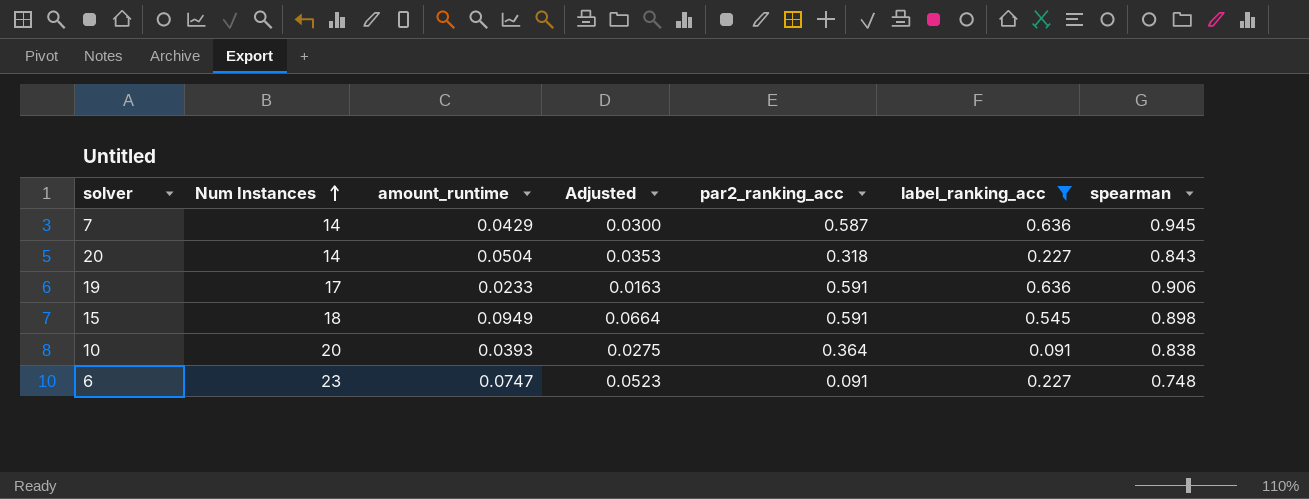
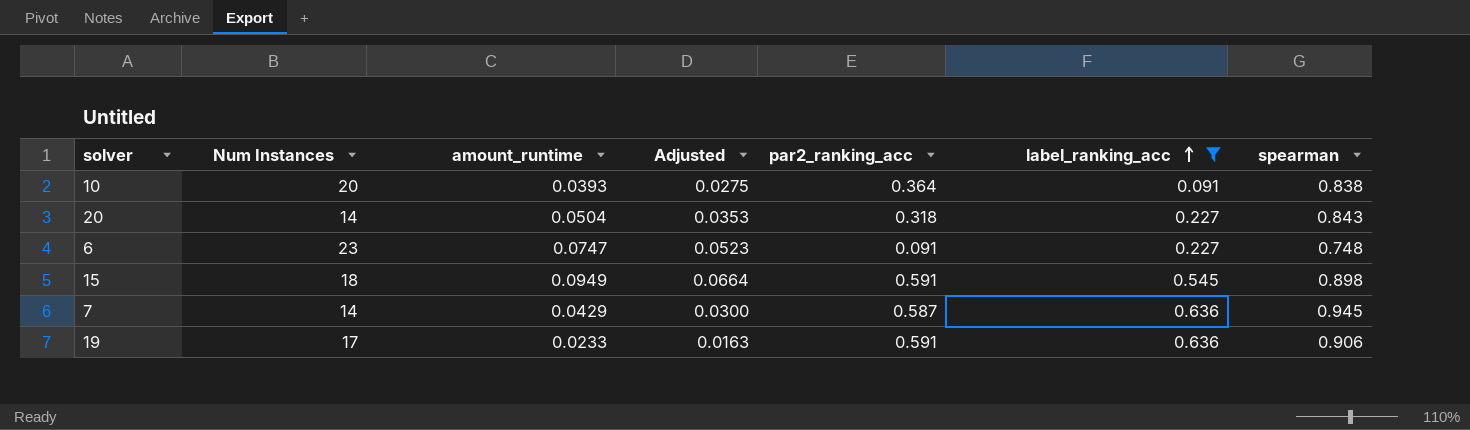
row order: Num Instances ascending -> label_ranking_acc ascending

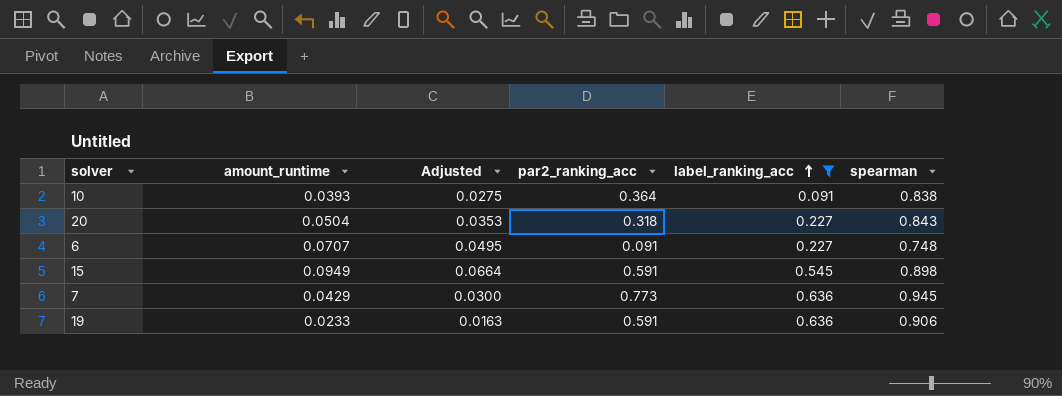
column Num Instances | position: 2 -> none
6 | amount_runtime: 0.0747 -> 0.0707
6 | Adjusted: 0.0523 -> 0.0495
7 | par2_ranking_acc: 0.587 -> 0.773

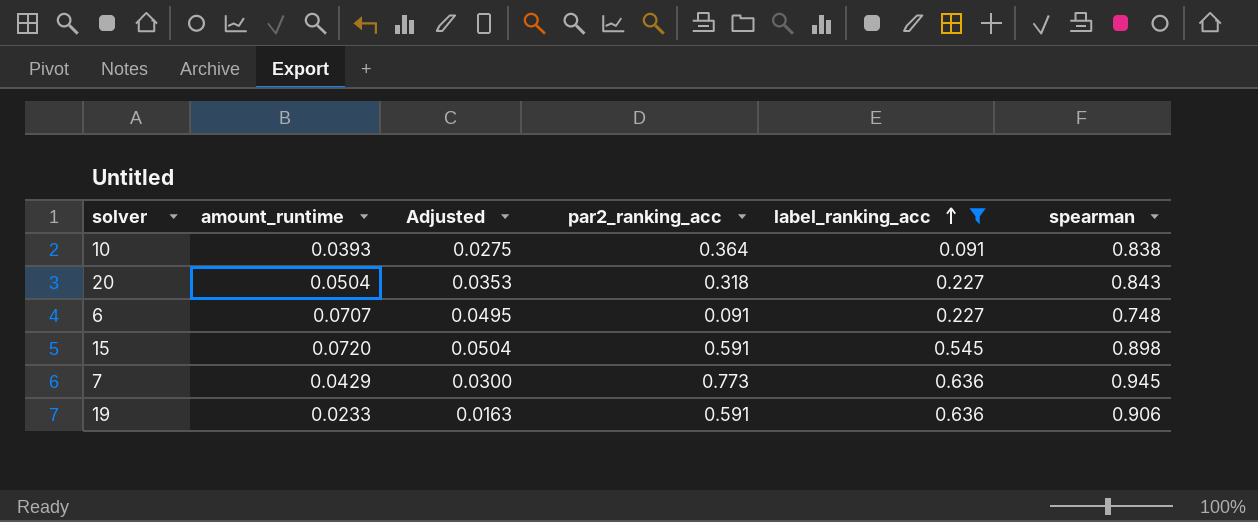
15 | amount_runtime: 0.0949 -> 0.0720
15 | Adjusted: 0.0664 -> 0.0504

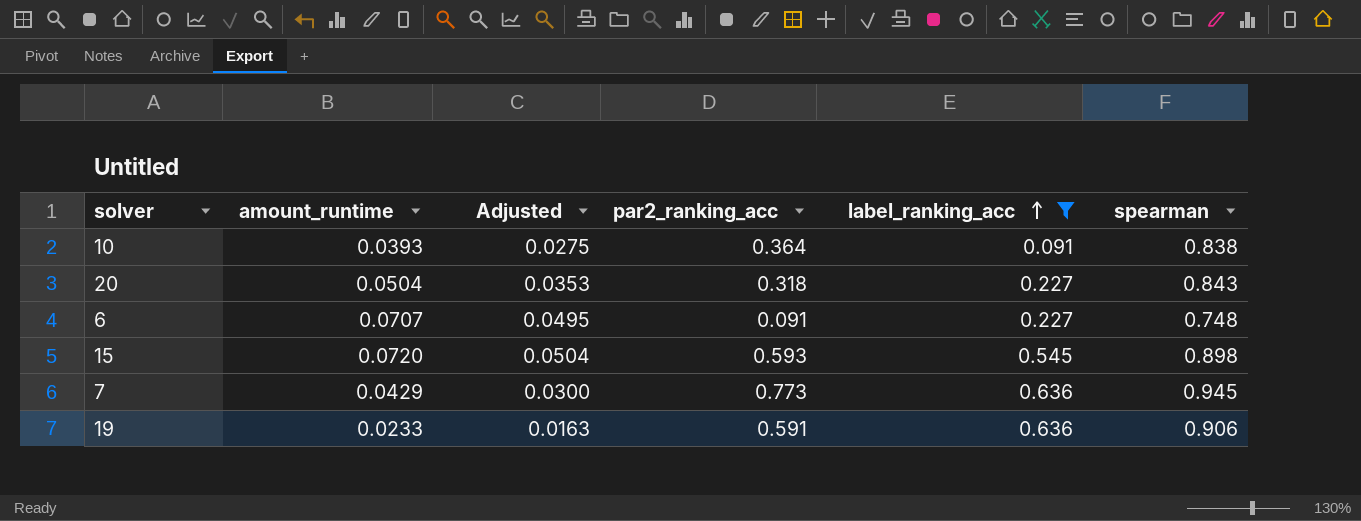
15 | par2_ranking_acc: 0.591 -> 0.593

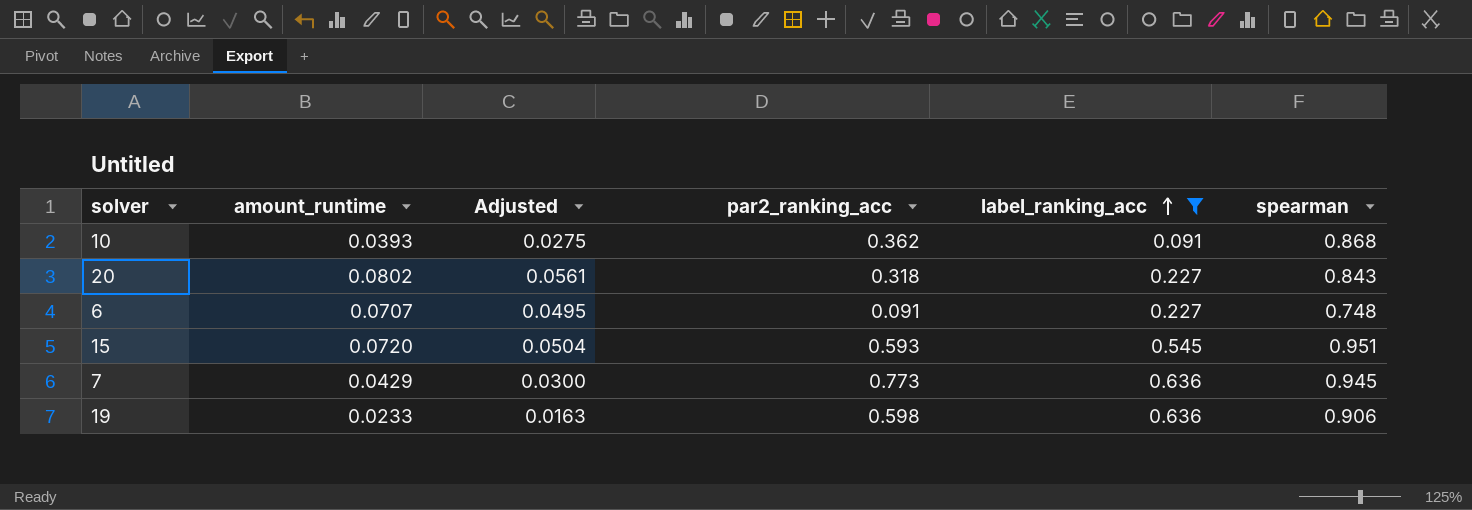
10 | par2_ranking_acc: 0.364 -> 0.362
10 | spearman: 0.838 -> 0.868
20 | amount_runtime: 0.0504 -> 0.0802
20 | Adjusted: 0.0353 -> 0.0561
15 | spearman: 0.898 -> 0.951
19 | par2_ranking_acc: 0.591 -> 0.598

